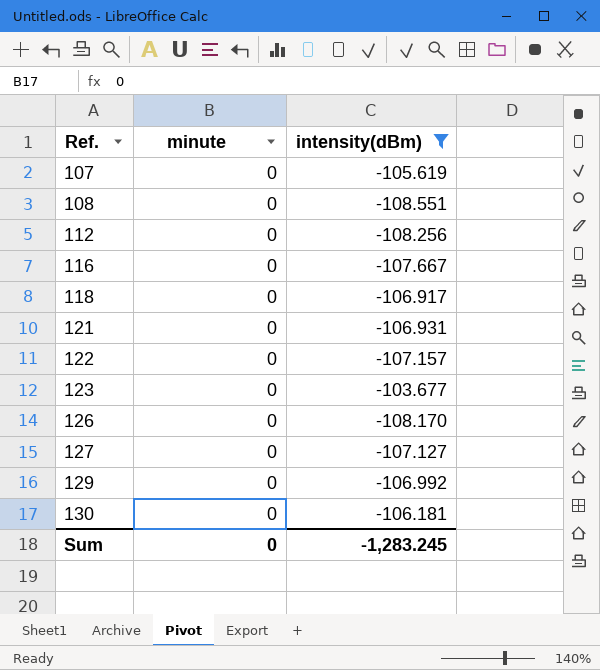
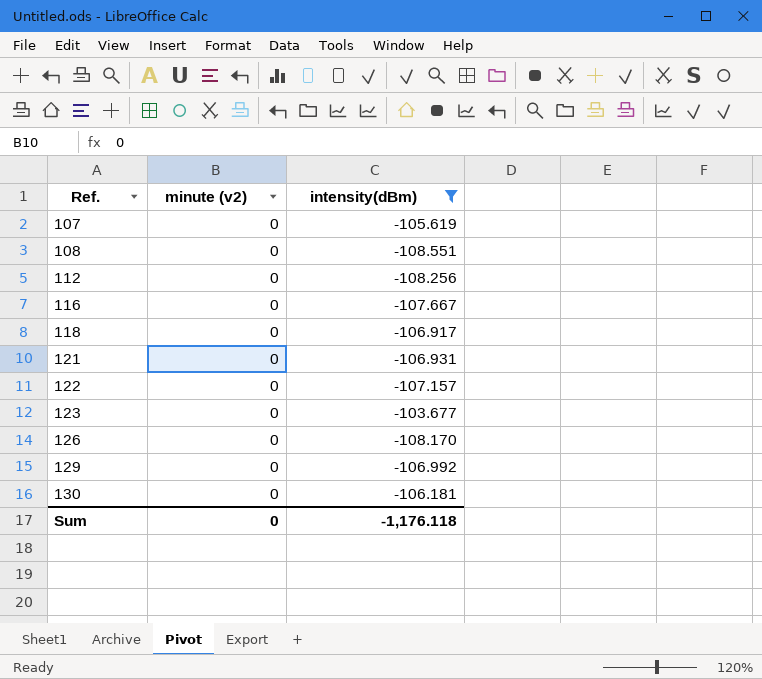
column name: minute -> minute (v2)
row 127: 0 | -107.127 -> none
Sum | intensity(dBm): -1,283.245 -> -1,176.118

